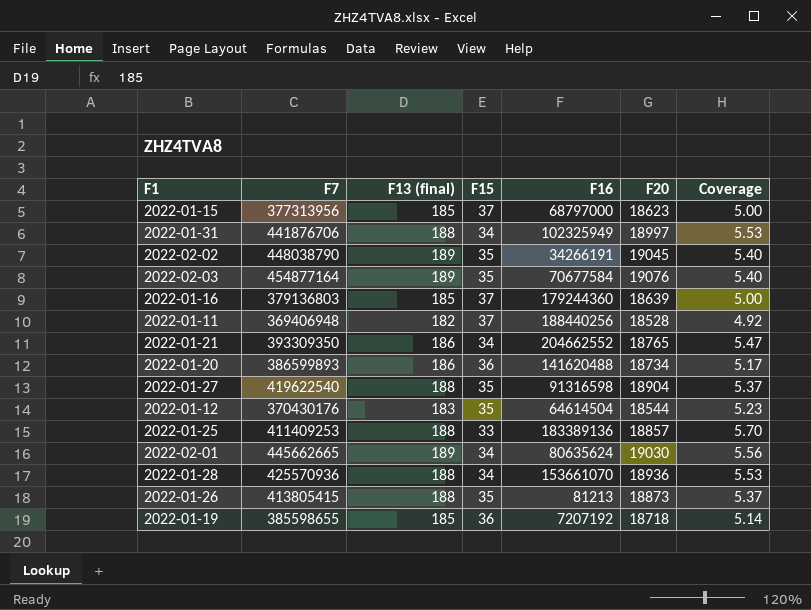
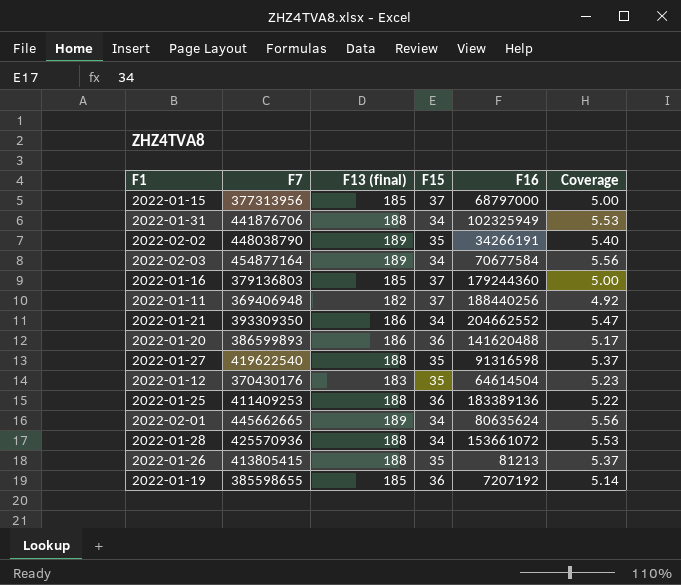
column F20 | position: 6 -> none
2022-02-03 | F15: 35 -> 34
2022-02-03 | Coverage: 5.40 -> 5.56
2022-01-25 | F15: 33 -> 36
2022-01-25 | Coverage: 5.70 -> 5.22
2022-01-28 | F16: 153661070 -> 153661072

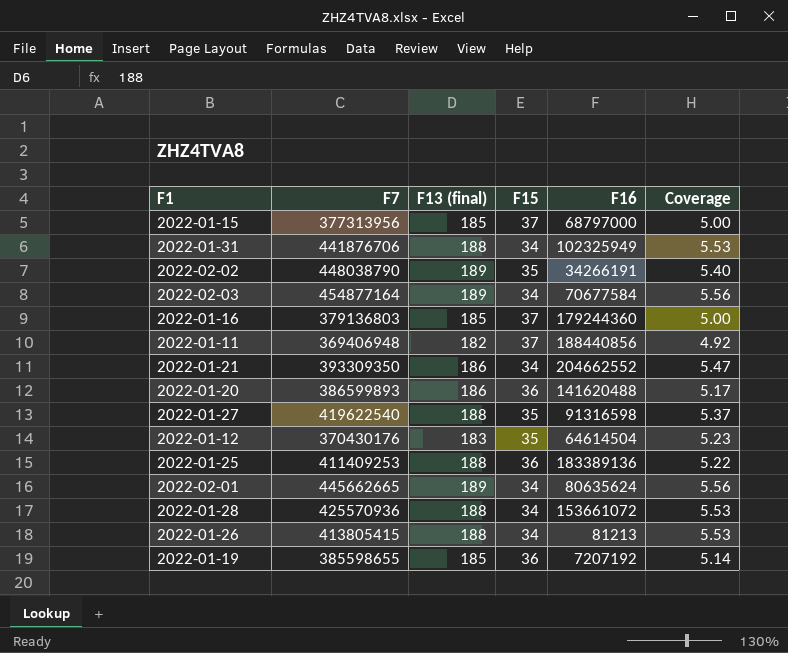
2022-01-11 | F16: 188440256 -> 188440856
2022-01-26 | F15: 35 -> 34
2022-01-26 | Coverage: 5.37 -> 5.53

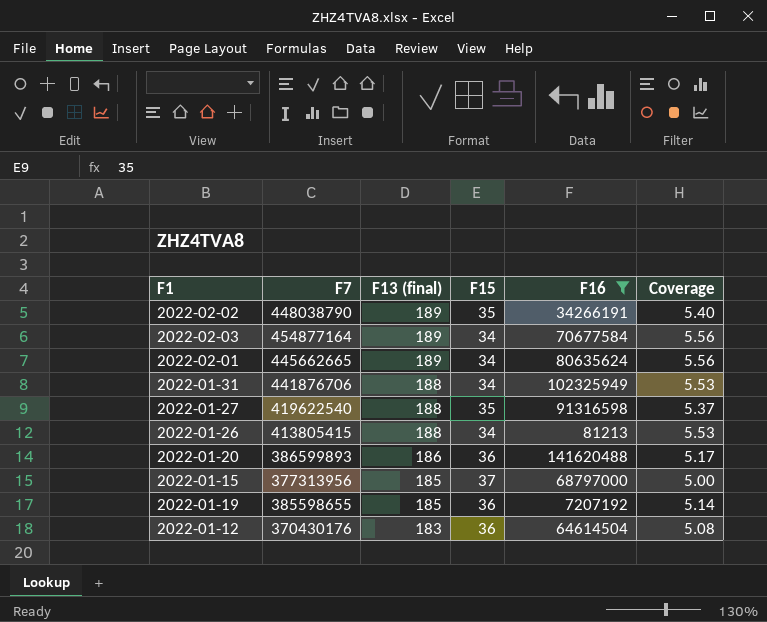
filter: none -> F16 <= 141620488
row order: none -> F13 (final) descending
2022-01-12 | F15: 35 -> 36
2022-01-12 | Coverage: 5.23 -> 5.08

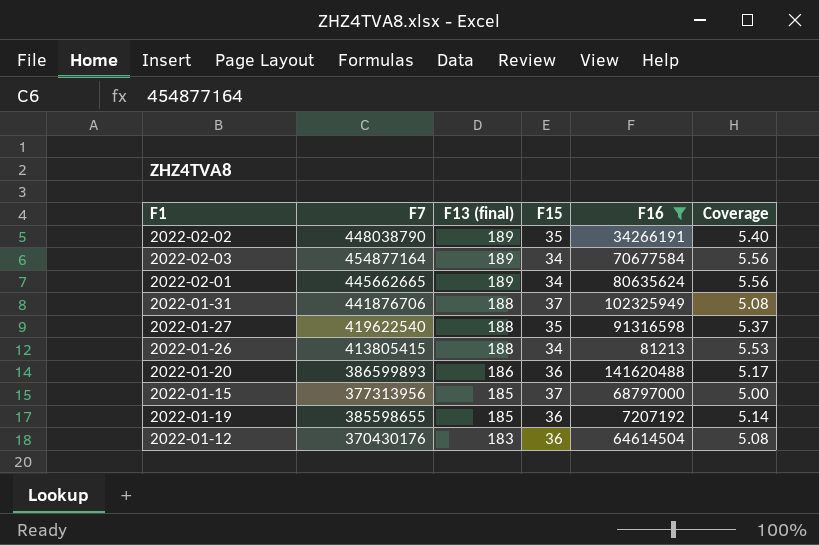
2022-01-31 | F15: 34 -> 37
2022-01-31 | Coverage: 5.53 -> 5.08

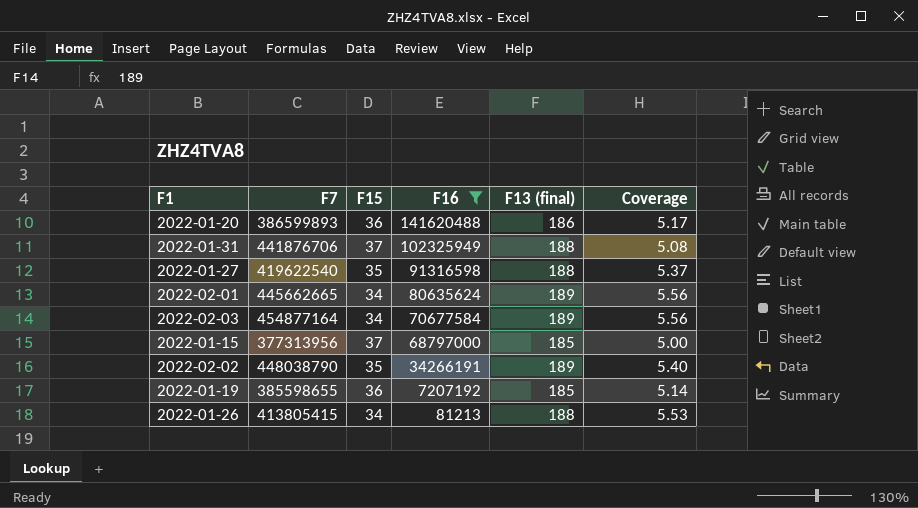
row order: F13 (final) descending -> F16 descending
column F13 (final) | position: 3 -> 5
row 2022-01-12: 370430176 | 183 | 36 | 64614504 | 5.08 -> none

